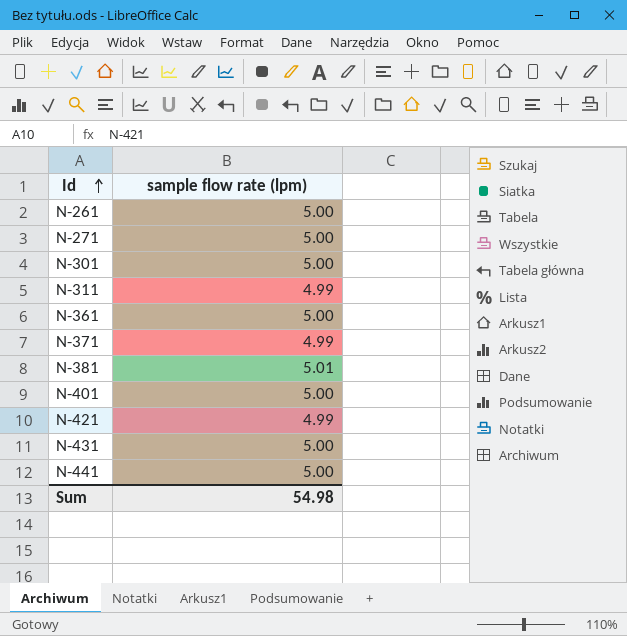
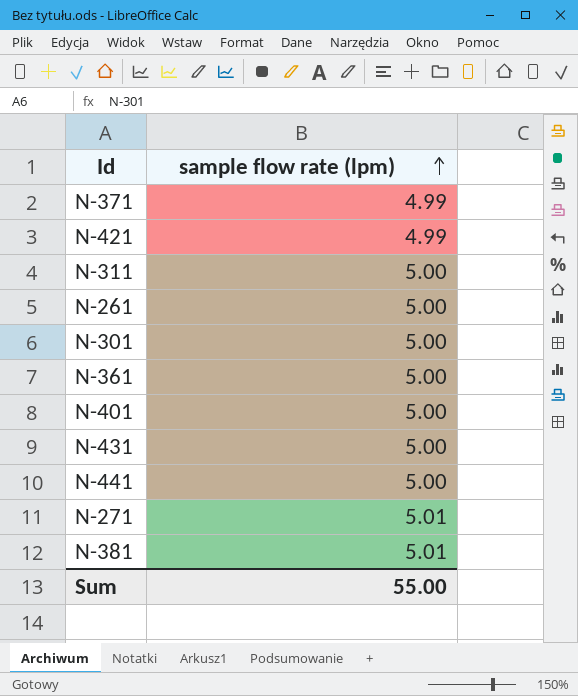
row order: Id ascending -> sample flow rate (lpm) ascending
N-311 | sample flow rate (lpm): 4.99 -> 5.00
N-271 | sample flow rate (lpm): 5.00 -> 5.01
Sum | sample flow rate (lpm): 54.98 -> 55.00

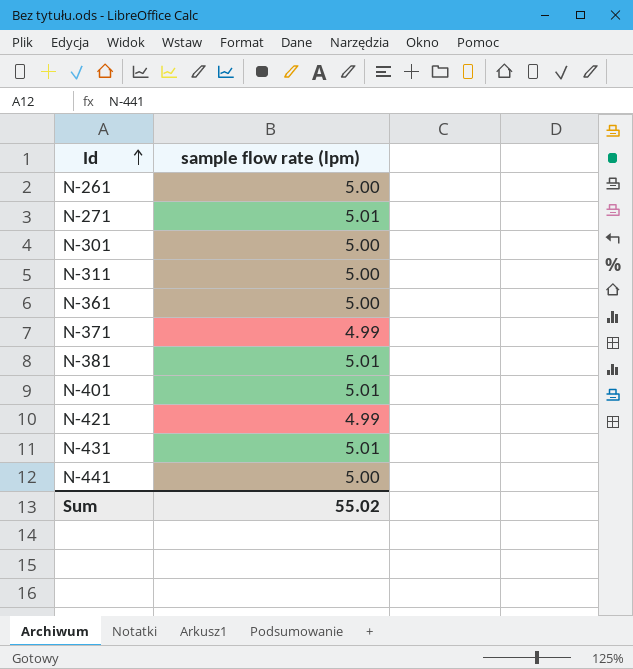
row order: sample flow rate (lpm) ascending -> Id ascending
N-401 | sample flow rate (lpm): 5.00 -> 5.01
N-431 | sample flow rate (lpm): 5.00 -> 5.01
Sum | sample flow rate (lpm): 55.00 -> 55.02

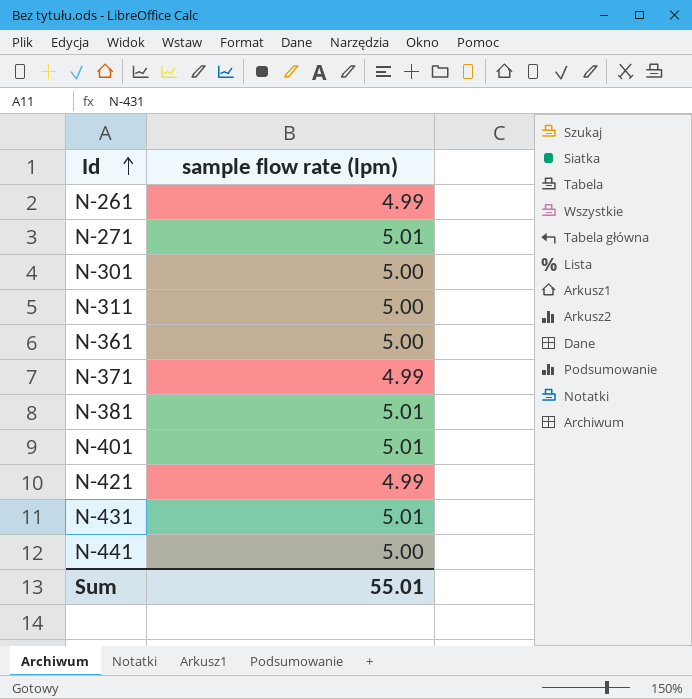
N-261 | sample flow rate (lpm): 5.00 -> 4.99
Sum | sample flow rate (lpm): 55.02 -> 55.01

